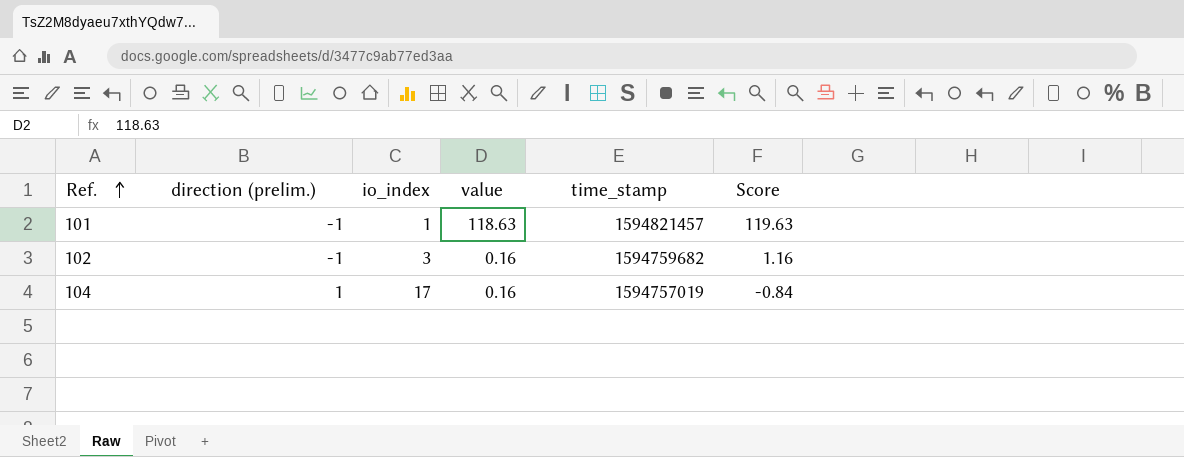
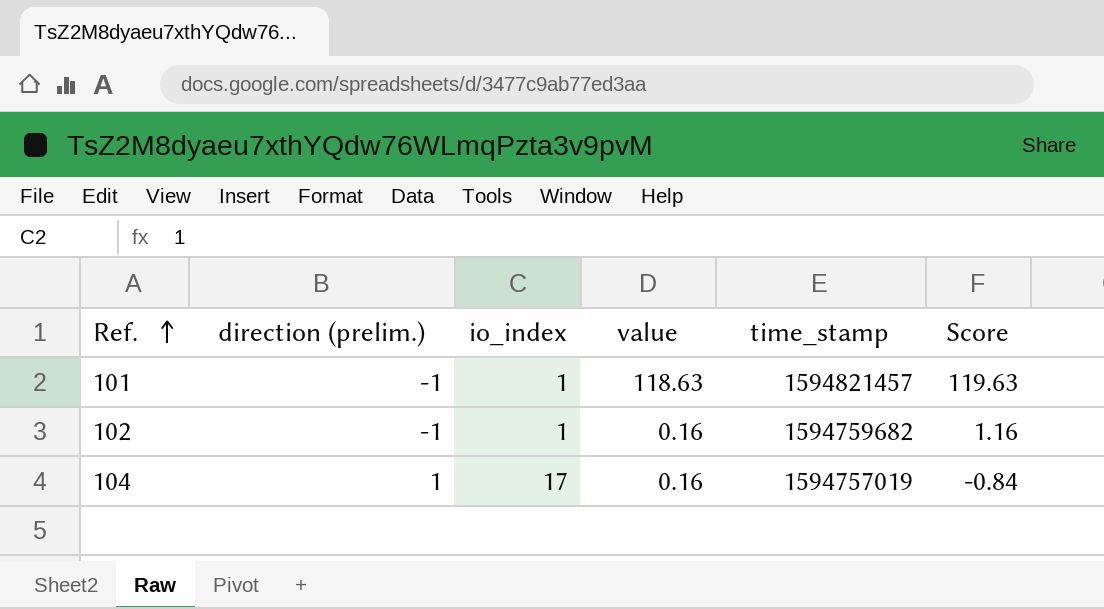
102 | io_index: 3 -> 1

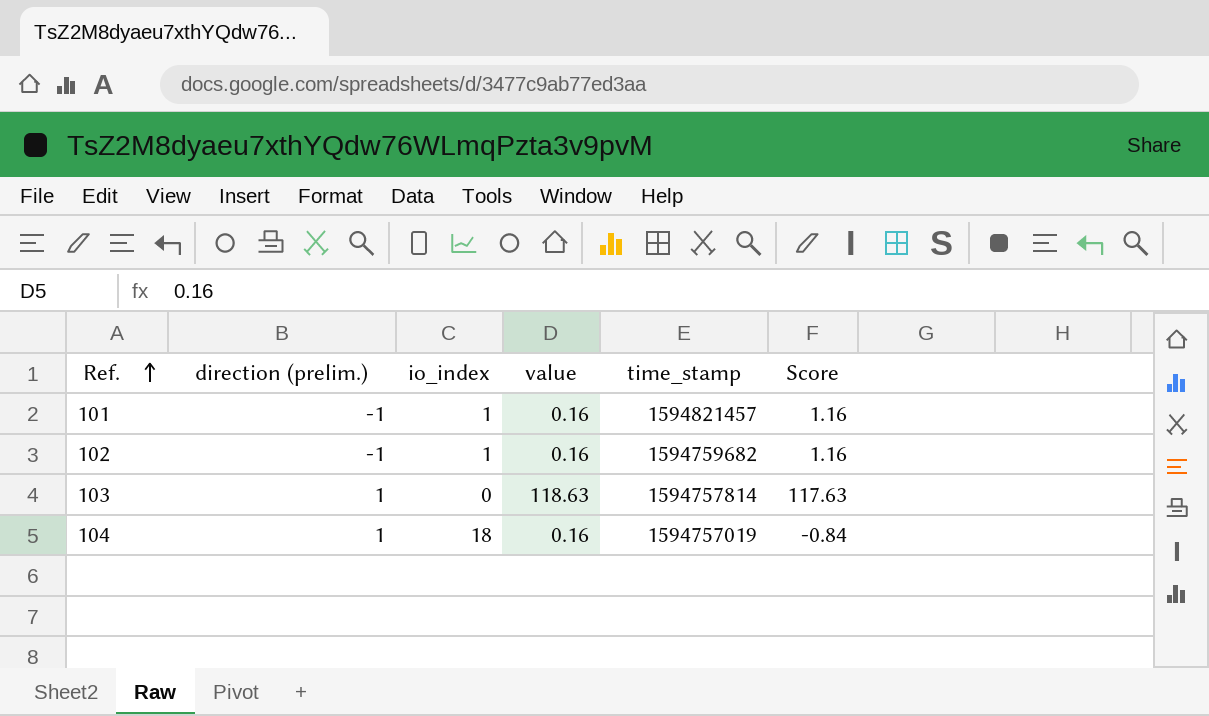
101 | value: 118.63 -> 0.16
101 | Score: 119.63 -> 1.16
row 103: none -> 1 | 0 | 118.63 | 1594757814 | 117.63
104 | io_index: 17 -> 18

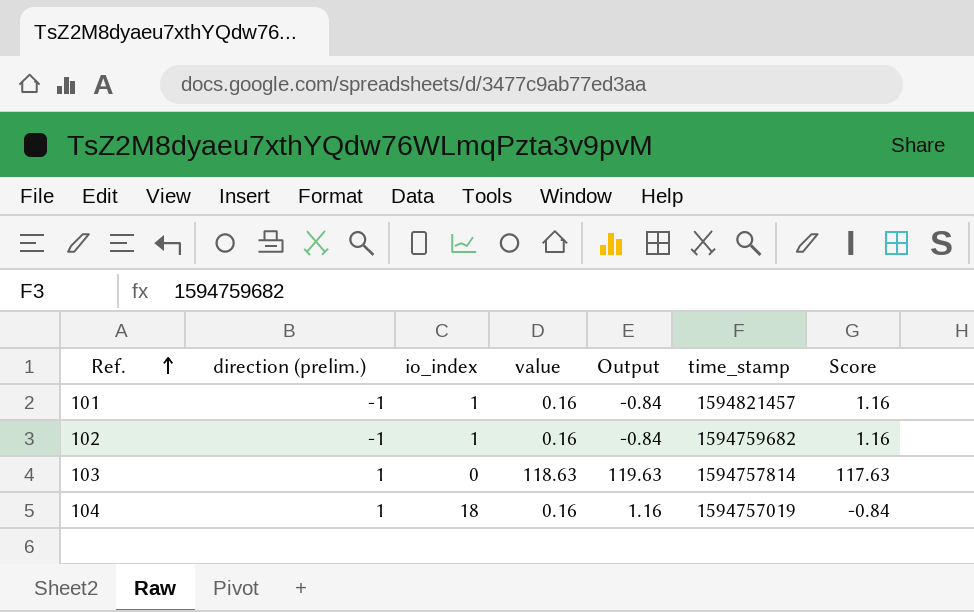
column Output | formula: none -> [direction (prelim.)] + [value]

